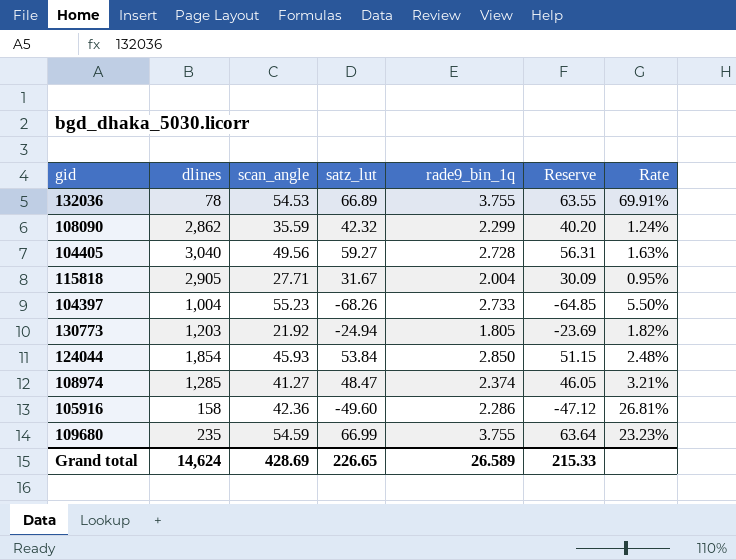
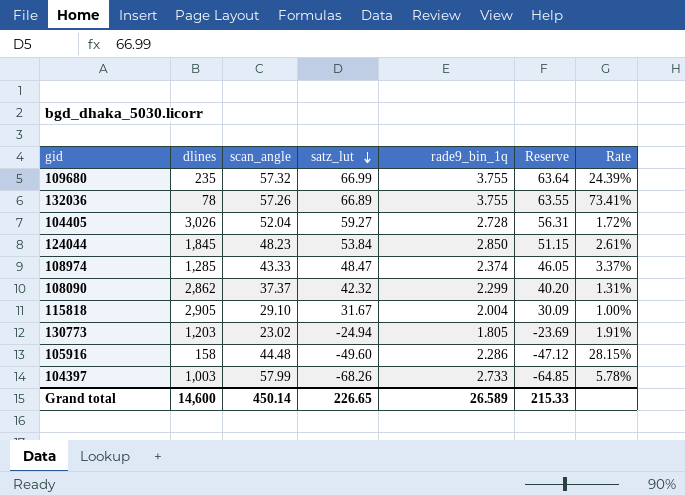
row order: none -> satz_lut descending
109680 | scan_angle: 54.59 -> 57.32
109680 | Rate: 23.23% -> 24.39%
132036 | scan_angle: 54.53 -> 57.26
132036 | Rate: 69.91% -> 73.41%
104405 | dlines: 3,040 -> 3,026
104405 | scan_angle: 49.56 -> 52.04
104405 | Rate: 1.63% -> 1.72%
124044 | dlines: 1,854 -> 1,845
124044 | scan_angle: 45.93 -> 48.23
124044 | Rate: 2.48% -> 2.61%
108974 | scan_angle: 41.27 -> 43.33
108974 | Rate: 3.21% -> 3.37%
108090 | scan_angle: 35.59 -> 37.37
108090 | Rate: 1.24% -> 1.31%
115818 | scan_angle: 27.71 -> 29.10
115818 | Rate: 0.95% -> 1.00%
130773 | scan_angle: 21.92 -> 23.02
130773 | Rate: 1.82% -> 1.91%
105916 | scan_angle: 42.36 -> 44.48
105916 | Rate: 26.81% -> 28.15%
104397 | dlines: 1,004 -> 1,003
104397 | scan_angle: 55.23 -> 57.99
104397 | Rate: 5.50% -> 5.78%
Grand total | dlines: 14,624 -> 14,600
Grand total | scan_angle: 428.69 -> 450.14

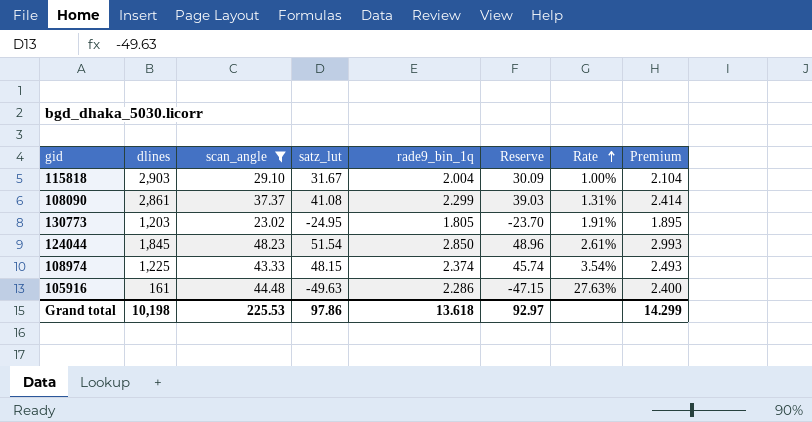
filter: none -> scan_angle <= 48.23
row order: satz_lut descending -> Rate ascending
column Premium | formula: none -> [rade9_bin_1q] * 1.05
115818 | dlines: 2,905 -> 2,903
108090 | dlines: 2,862 -> 2,861
108090 | satz_lut: 42.32 -> 41.08
108090 | Reserve: 40.20 -> 39.03
130773 | satz_lut: -24.94 -> -24.95
130773 | Reserve: -23.69 -> -23.70
124044 | satz_lut: 53.84 -> 51.54
124044 | Reserve: 51.15 -> 48.96
108974 | dlines: 1,285 -> 1,225
108974 | satz_lut: 48.47 -> 48.15
108974 | Reserve: 46.05 -> 45.74
108974 | Rate: 3.37% -> 3.54%
105916 | dlines: 158 -> 161
105916 | satz_lut: -49.60 -> -49.63
105916 | Reserve: -47.12 -> -47.15
105916 | Rate: 28.15% -> 27.63%
Grand total | dlines: 14,600 -> 10,198
Grand total | scan_angle: 450.14 -> 225.53
Grand total | satz_lut: 226.65 -> 97.86
Grand total | rade9_bin_1q: 26.589 -> 13.618
Grand total | Reserve: 215.33 -> 92.97

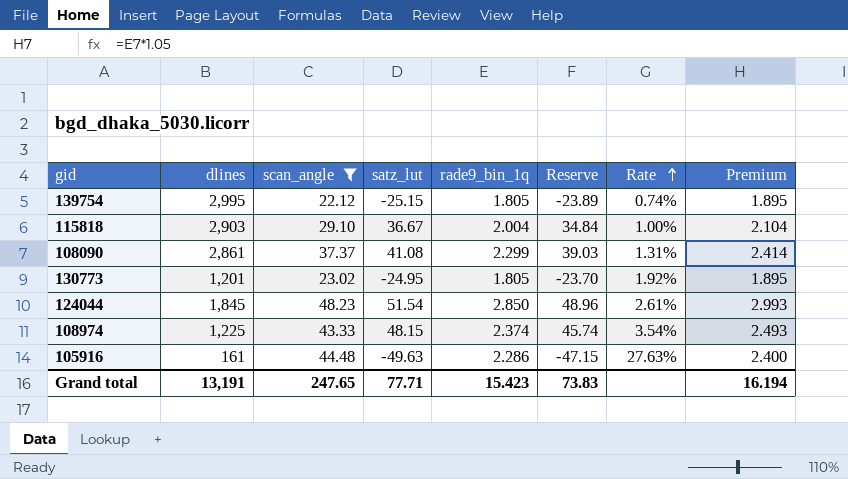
row 139754: none -> 2,995 | 22.12 | -25.15 | 1.805 | -23.89 | 0.74% | 1.895
115818 | satz_lut: 31.67 -> 36.67
115818 | Reserve: 30.09 -> 34.84
130773 | dlines: 1,203 -> 1,201
130773 | Rate: 1.91% -> 1.92%
Grand total | dlines: 10,198 -> 13,191
Grand total | scan_angle: 225.53 -> 247.65
Grand total | satz_lut: 97.86 -> 77.71
Grand total | rade9_bin_1q: 13.618 -> 15.423
Grand total | Reserve: 92.97 -> 73.83
Grand total | Premium: 14.299 -> 16.194

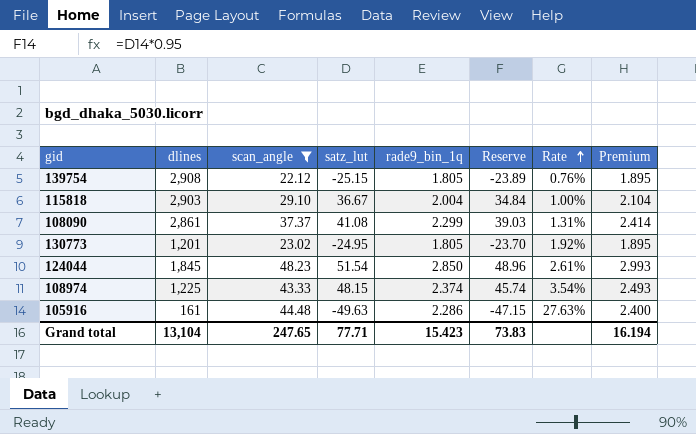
139754 | dlines: 2,995 -> 2,908
139754 | Rate: 0.74% -> 0.76%
Grand total | dlines: 13,191 -> 13,104

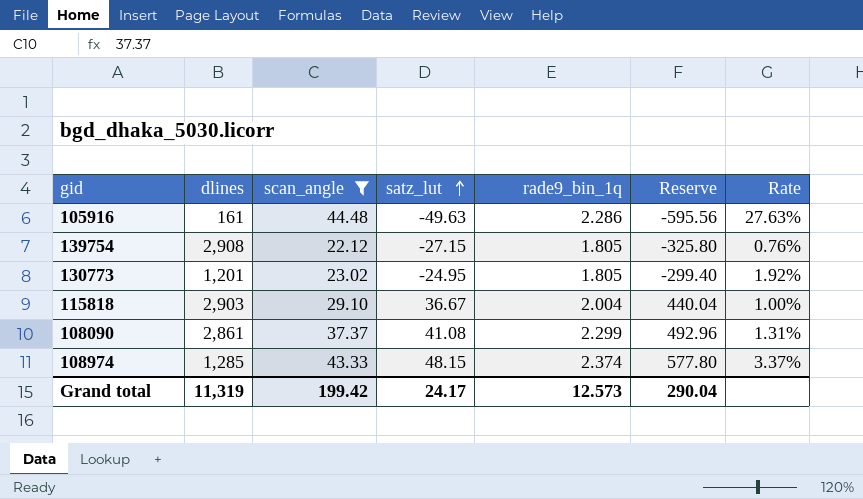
row order: Rate ascending -> satz_lut ascending
column Premium | formula: [rade9_bin_1q] * 1.05 -> none
column Reserve | formula: [satz_lut] * 0.95 -> [satz_lut] * 12
row 124044: 1,845 | 48.23 | 51.54 | 2.850 | 48.96 | 2.61% | 2.993 -> none
139754 | satz_lut: -25.15 -> -27.15
108974 | dlines: 1,225 -> 1,285
108974 | Rate: 3.54% -> 3.37%
Grand total | dlines: 13,104 -> 11,319
Grand total | scan_angle: 247.65 -> 199.42
Grand total | satz_lut: 77.71 -> 24.17
Grand total | rade9_bin_1q: 15.423 -> 12.573
Grand total | Reserve: 73.83 -> 290.04

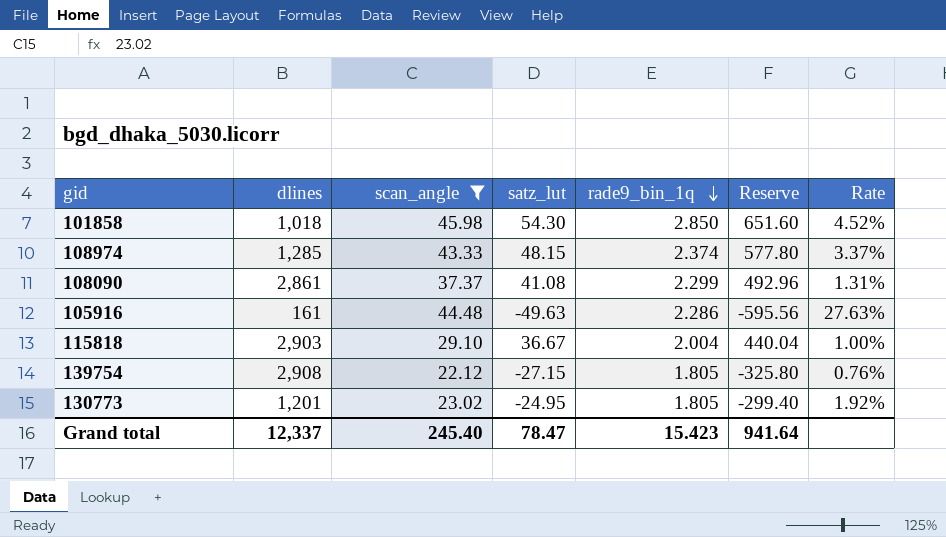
row order: satz_lut ascending -> rade9_bin_1q descending
row 101858: none -> 1,018 | 45.98 | 54.30 | 2.850 | 651.60 | 4.52%
Grand total | dlines: 11,319 -> 12,337
Grand total | scan_angle: 199.42 -> 245.40
Grand total | satz_lut: 24.17 -> 78.47
Grand total | rade9_bin_1q: 12.573 -> 15.423
Grand total | Reserve: 290.04 -> 941.64

